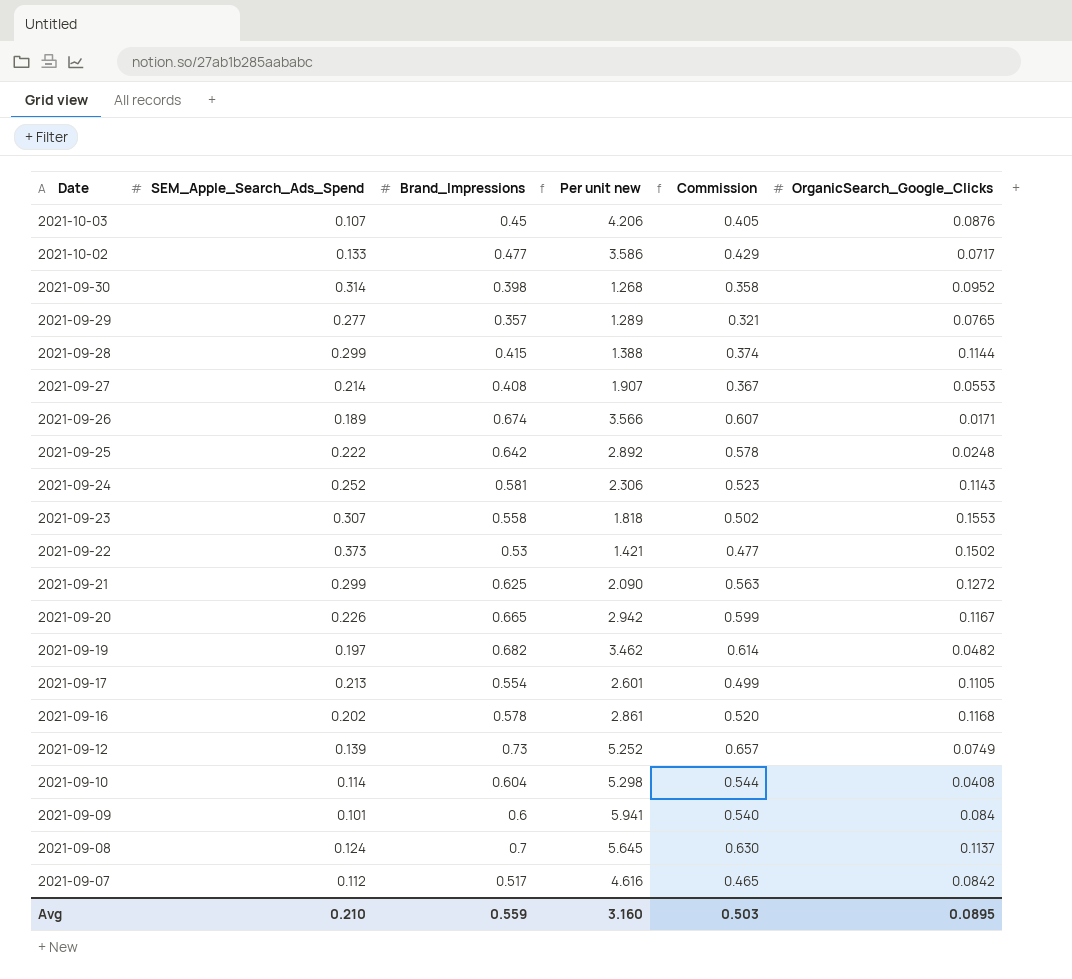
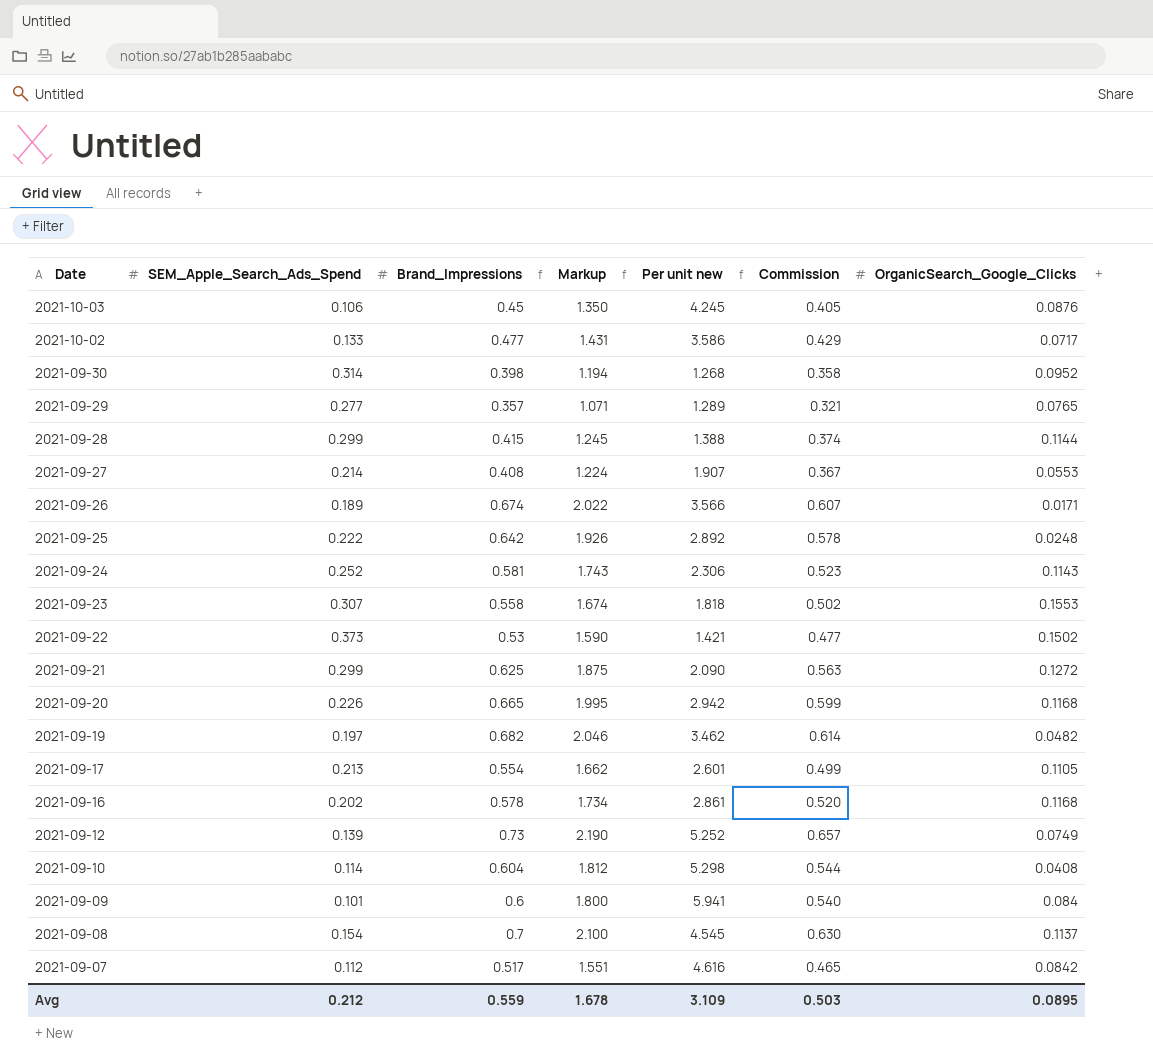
column Markup | formula: none -> [Brand_Impressions] * 3
2021-10-03 | SEM_Apple_Search_Ads_Spend: 0.107 -> 0.106
2021-10-03 | Per unit new: 4.206 -> 4.245
2021-09-20 | OrganicSearch_Google_Clicks: 0.1167 -> 0.1168
2021-09-08 | SEM_Apple_Search_Ads_Spend: 0.124 -> 0.154
2021-09-08 | Per unit new: 5.645 -> 4.545
Avg | SEM_Apple_Search_Ads_Spend: 0.210 -> 0.212
Avg | Per unit new: 3.160 -> 3.109

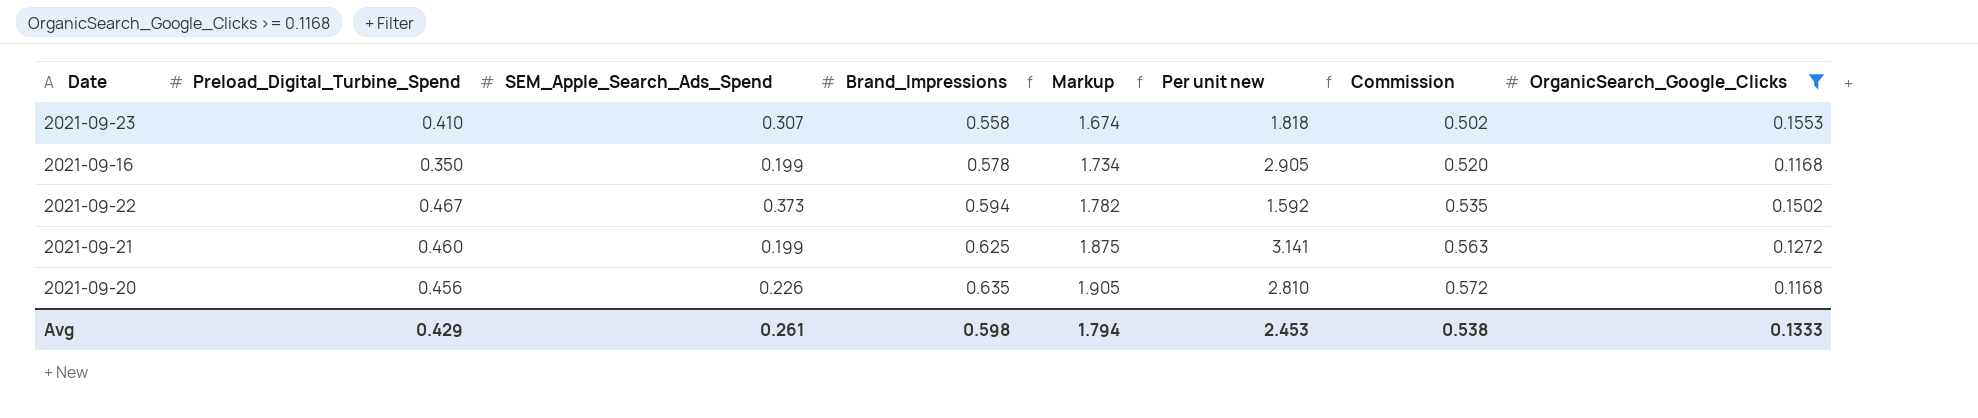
filter: none -> OrganicSearch_Google_Clicks >= 0.1168
row order: Date descending -> Brand_Impressions ascending
column Preload_Digital_Turbine_Spend | position: none -> 2
2021-09-16 | SEM_Apple_Search_Ads_Spend: 0.202 -> 0.199
2021-09-16 | Per unit new: 2.861 -> 2.905
2021-09-22 | Brand_Impressions: 0.53 -> 0.594
2021-09-22 | Markup: 1.590 -> 1.782
2021-09-22 | Per unit new: 1.421 -> 1.592
2021-09-22 | Commission: 0.477 -> 0.535
2021-09-21 | SEM_Apple_Search_Ads_Spend: 0.299 -> 0.199
2021-09-21 | Per unit new: 2.090 -> 3.141
2021-09-20 | Brand_Impressions: 0.665 -> 0.635
2021-09-20 | Markup: 1.995 -> 1.905
2021-09-20 | Per unit new: 2.942 -> 2.810
2021-09-20 | Commission: 0.599 -> 0.572
Avg | SEM_Apple_Search_Ads_Spend: 0.212 -> 0.261
Avg | Brand_Impressions: 0.559 -> 0.598
Avg | Markup: 1.678 -> 1.794
Avg | Per unit new: 3.109 -> 2.453
Avg | Commission: 0.503 -> 0.538
Avg | OrganicSearch_Google_Clicks: 0.0895 -> 0.1333

